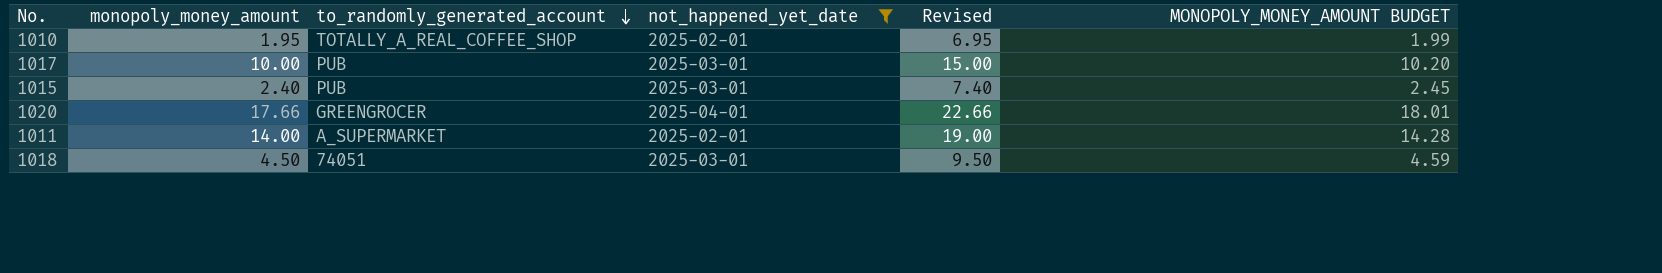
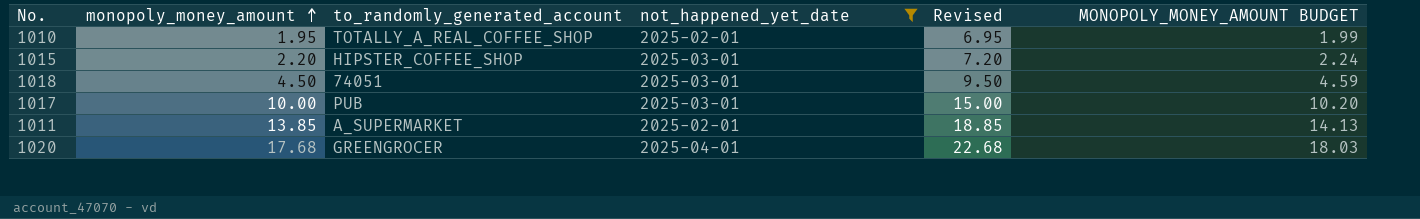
row order: to_randomly_generated_account descending -> monopoly_money_amount ascending
1015 | monopoly_money_amount: 2.40 -> 2.20
1015 | to_randomly_generated_account: PUB -> HIPSTER_COFFEE_SHOP
1015 | Revised: 7.40 -> 7.20
1015 | MONOPOLY_MONEY_AMOUNT BUDGET: 2.45 -> 2.24
1011 | monopoly_money_amount: 14.00 -> 13.85
1011 | Revised: 19.00 -> 18.85
1011 | MONOPOLY_MONEY_AMOUNT BUDGET: 14.28 -> 14.13
1020 | monopoly_money_amount: 17.66 -> 17.68
1020 | Revised: 22.66 -> 22.68
1020 | MONOPOLY_MONEY_AMOUNT BUDGET: 18.01 -> 18.03

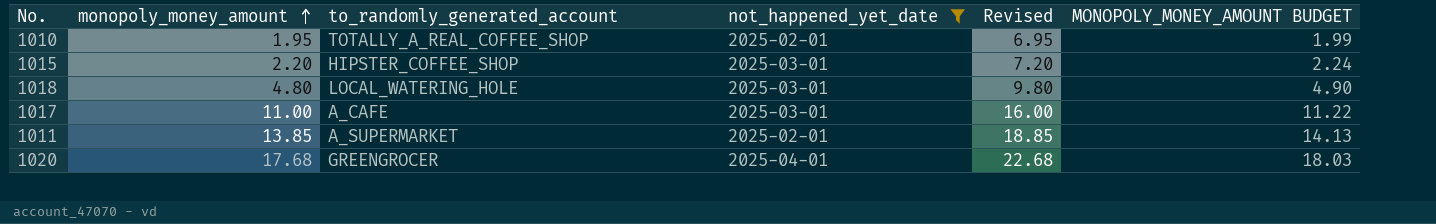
1018 | monopoly_money_amount: 4.50 -> 4.80
1018 | to_randomly_generated_account: 74051 -> LOCAL_WATERING_HOLE
1018 | Revised: 9.50 -> 9.80
1018 | MONOPOLY_MONEY_AMOUNT BUDGET: 4.59 -> 4.90
1017 | monopoly_money_amount: 10.00 -> 11.00
1017 | to_randomly_generated_account: PUB -> A_CAFE
1017 | Revised: 15.00 -> 16.00
1017 | MONOPOLY_MONEY_AMOUNT BUDGET: 10.20 -> 11.22

